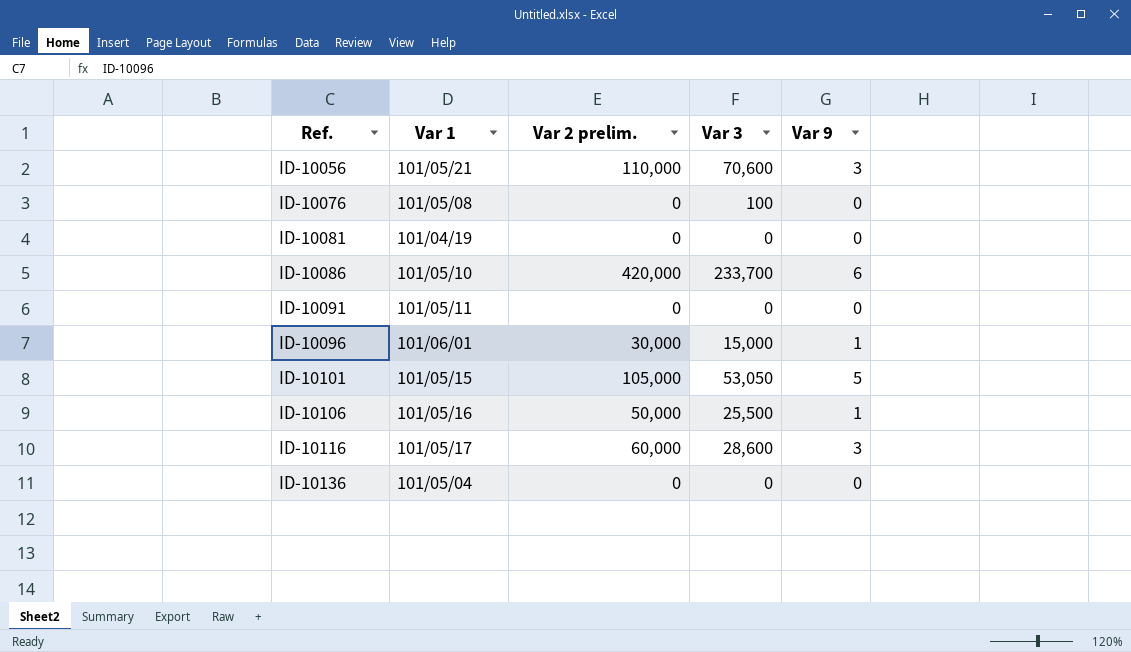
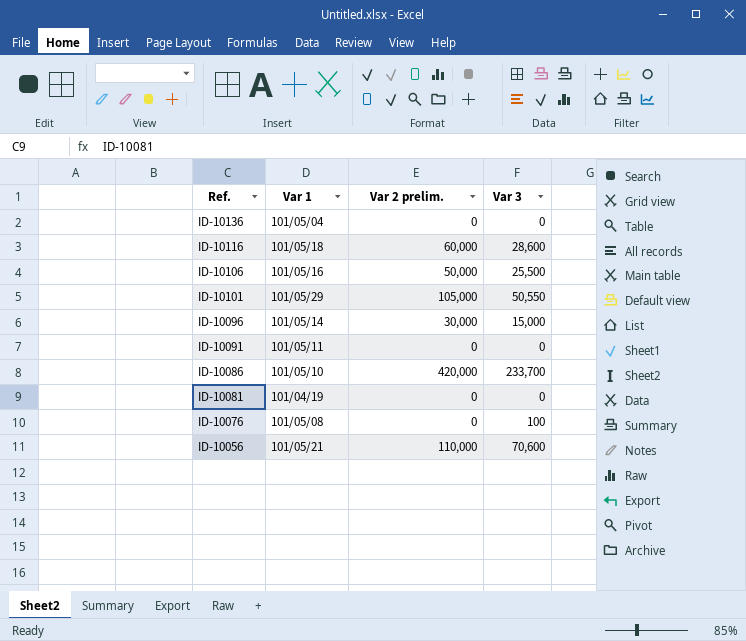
row order: Ref. ascending -> Ref. descending
column Var 9 | position: 5 -> none
ID-10116 | Var 1: 101/05/17 -> 101/05/18
ID-10101 | Var 1: 101/05/15 -> 101/05/29
ID-10101 | Var 3: 53,050 -> 50,550
ID-10096 | Var 1: 101/06/01 -> 101/05/14

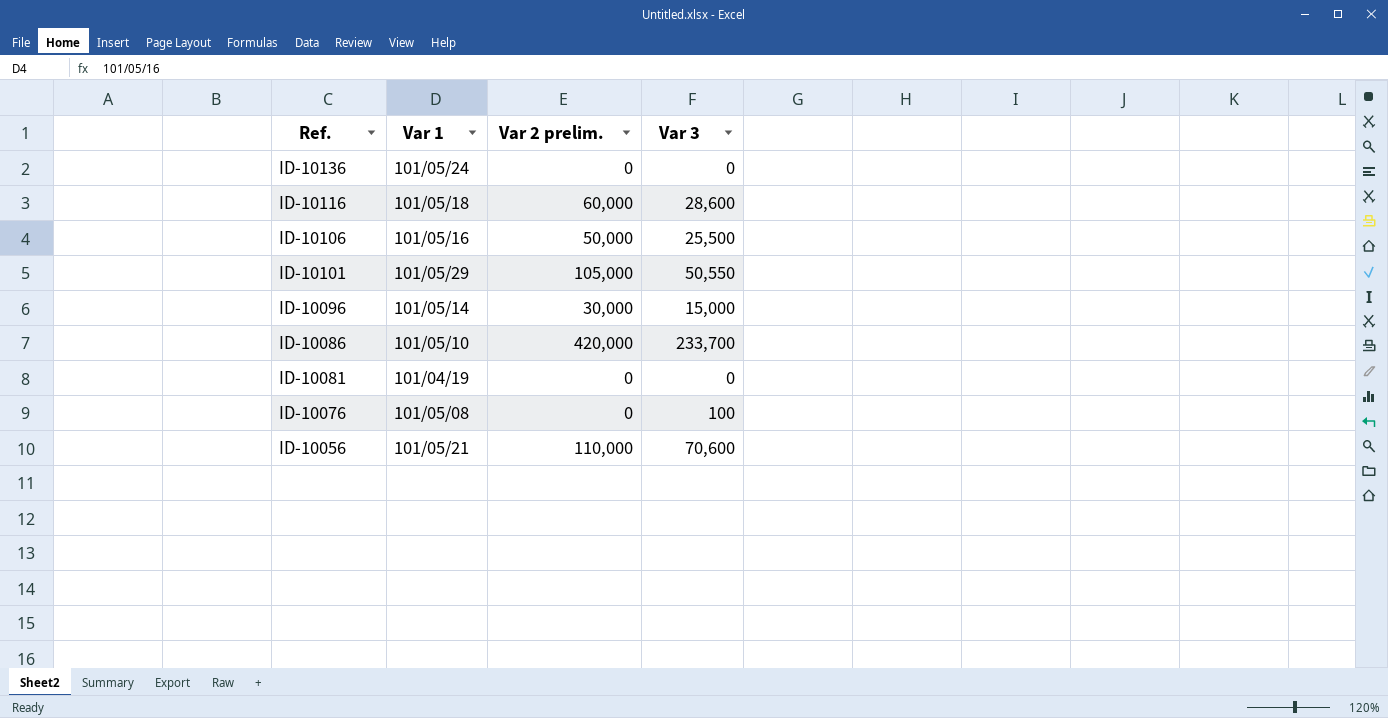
row ID-10091: 101/05/11 | 0 | 0 -> none
ID-10136 | Var 1: 101/05/04 -> 101/05/24

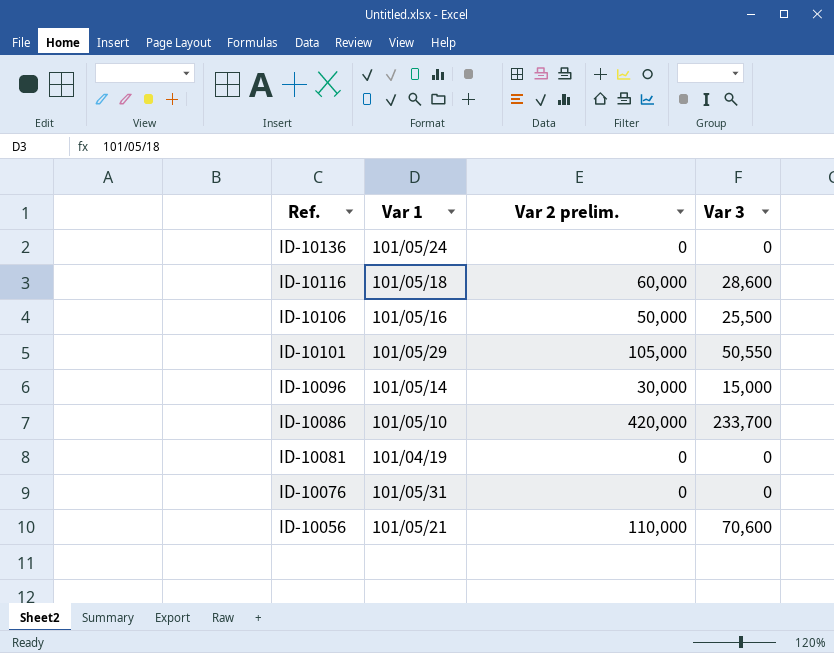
ID-10076 | Var 1: 101/05/08 -> 101/05/31
ID-10076 | Var 3: 100 -> 0

